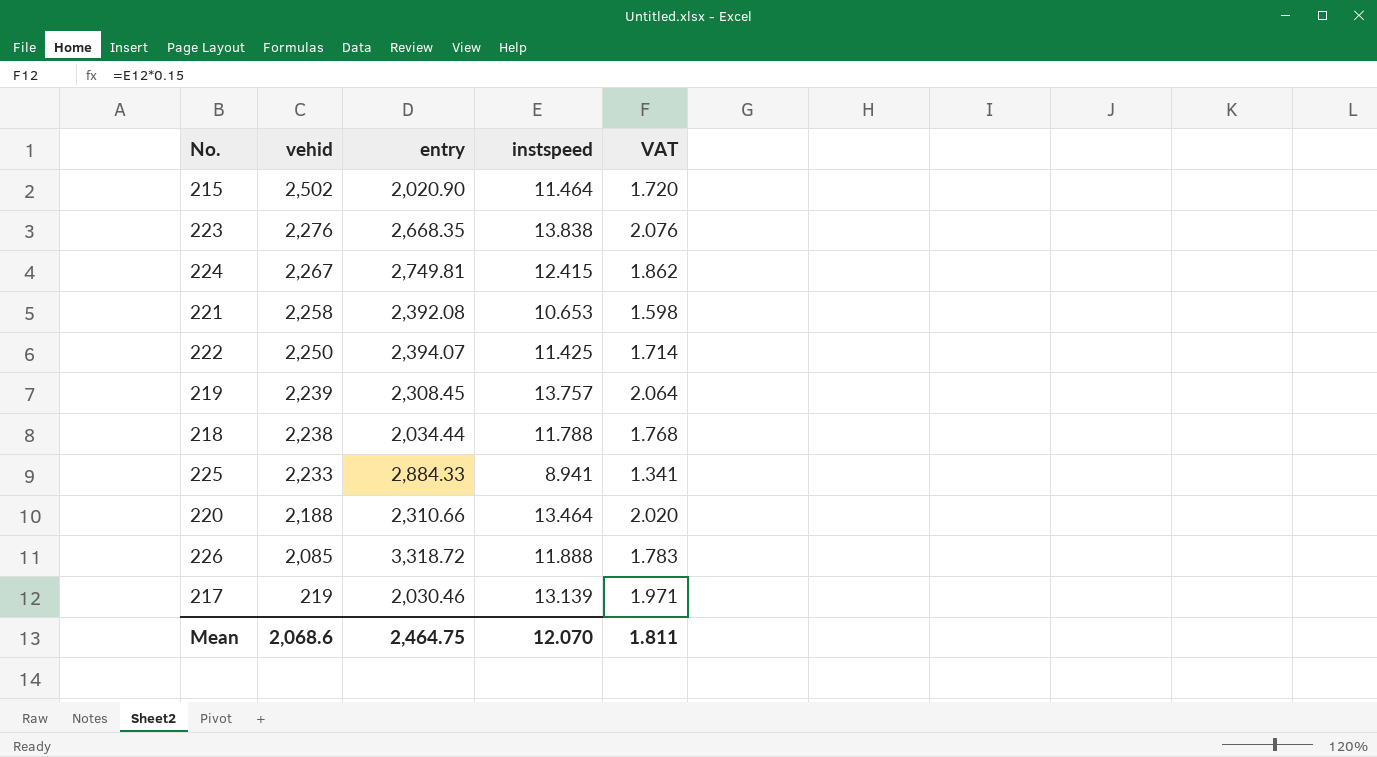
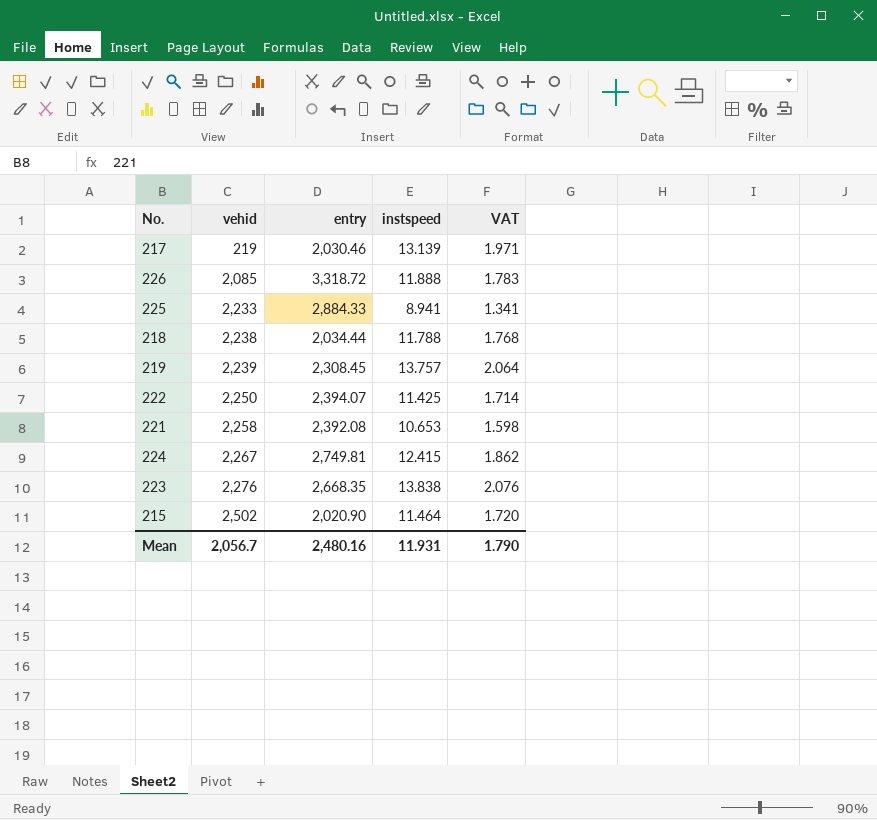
row order: vehid descending -> vehid ascending
row 220: 2,188 | 2,310.66 | 13.464 | 2.020 -> none
Mean | vehid: 2,068.6 -> 2,056.7
Mean | entry: 2,464.75 -> 2,480.16
Mean | instspeed: 12.070 -> 11.931
Mean | VAT: 1.811 -> 1.790

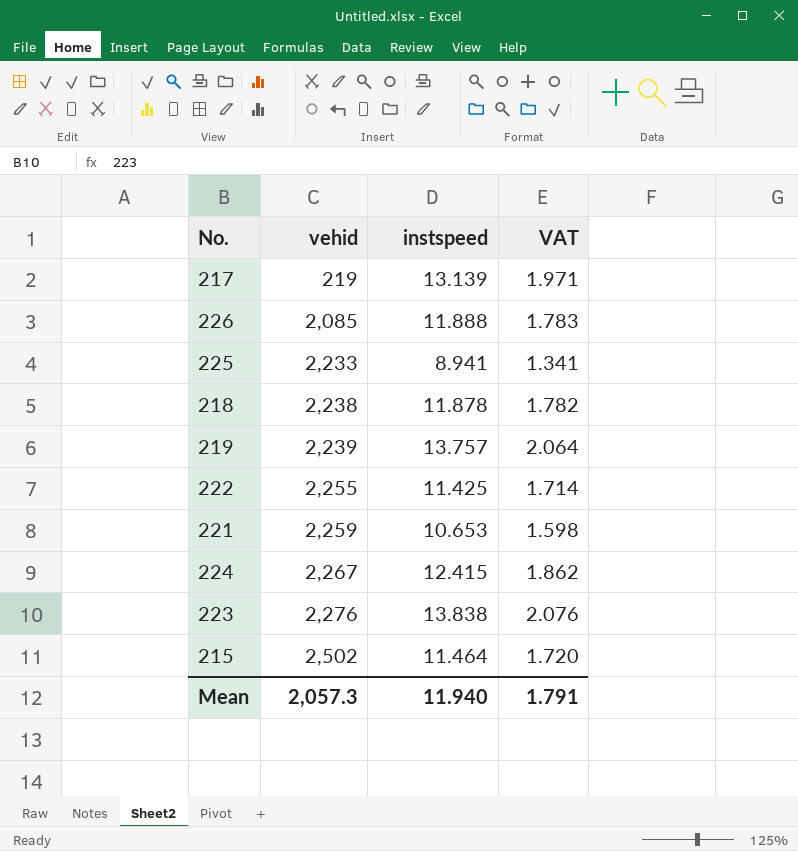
column entry | position: 3 -> none
218 | instspeed: 11.788 -> 11.878
218 | VAT: 1.768 -> 1.782
222 | vehid: 2,250 -> 2,255
221 | vehid: 2,258 -> 2,259
Mean | vehid: 2,056.7 -> 2,057.3
Mean | instspeed: 11.931 -> 11.940
Mean | VAT: 1.790 -> 1.791

